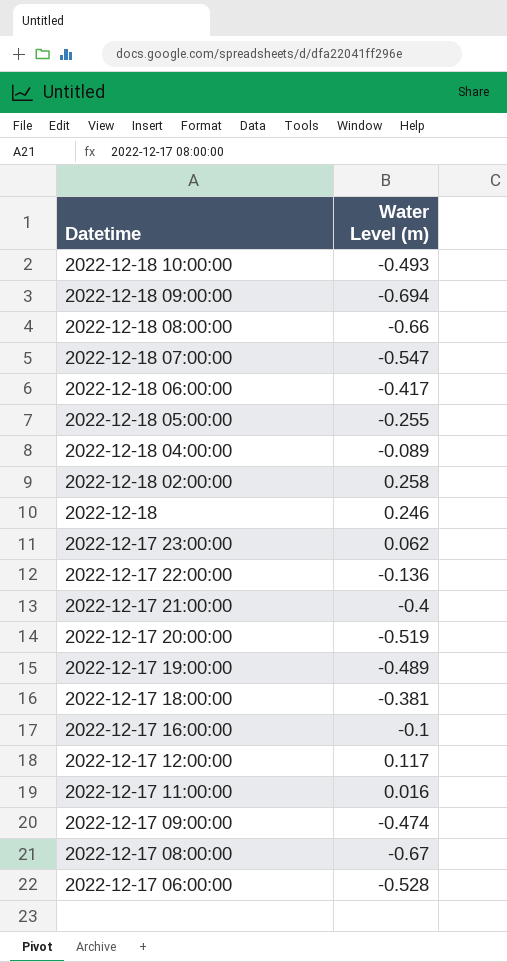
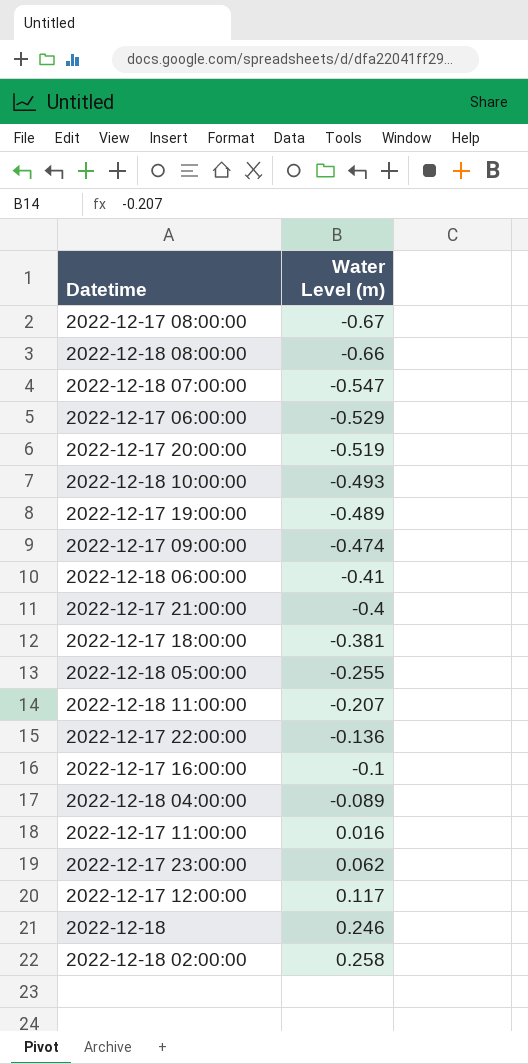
row order: Datetime descending -> Water Level (m) ascending
row 2022-12-18 09:00:00: -0.694 -> none
2022-12-17 06:00:00 | Water Level (m): -0.528 -> -0.529
2022-12-18 06:00:00 | Water Level (m): -0.417 -> -0.41
row 2022-12-18 11:00:00: none -> -0.207

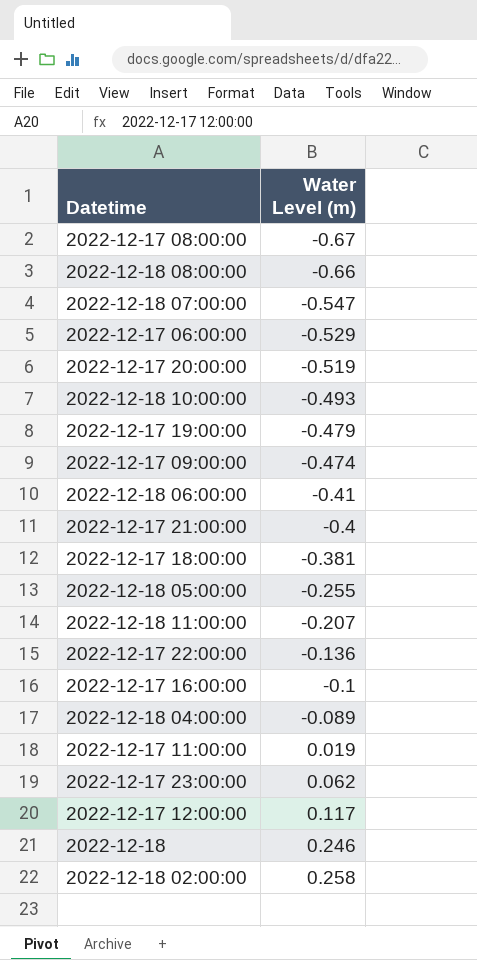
2022-12-17 19:00:00 | Water Level (m): -0.489 -> -0.479
2022-12-17 11:00:00 | Water Level (m): 0.016 -> 0.019

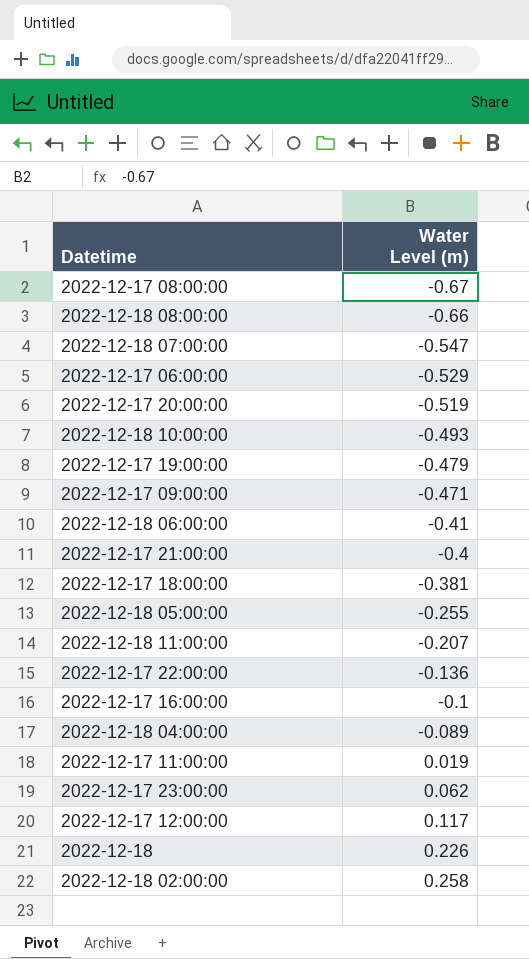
2022-12-17 09:00:00 | Water Level (m): -0.474 -> -0.471
2022-12-18 | Water Level (m): 0.246 -> 0.226

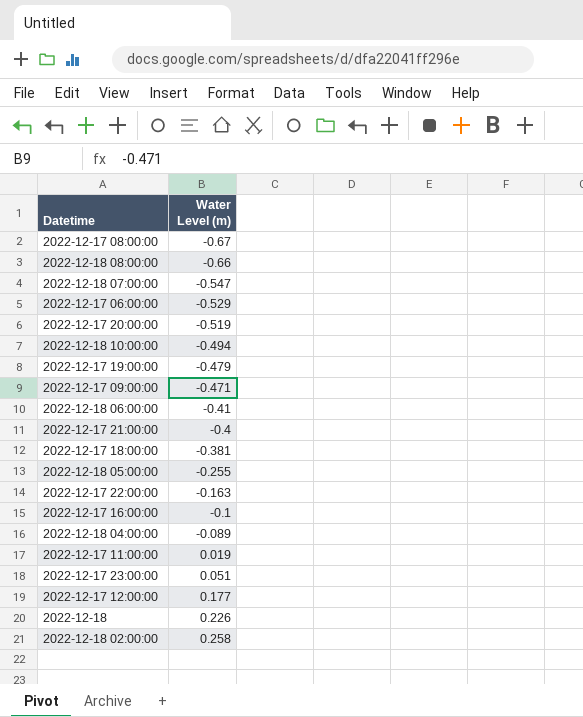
row 2022-12-18 11:00:00: -0.207 -> none
2022-12-18 10:00:00 | Water Level (m): -0.493 -> -0.494
2022-12-17 22:00:00 | Water Level (m): -0.136 -> -0.163
2022-12-17 23:00:00 | Water Level (m): 0.062 -> 0.051
2022-12-17 12:00:00 | Water Level (m): 0.117 -> 0.177

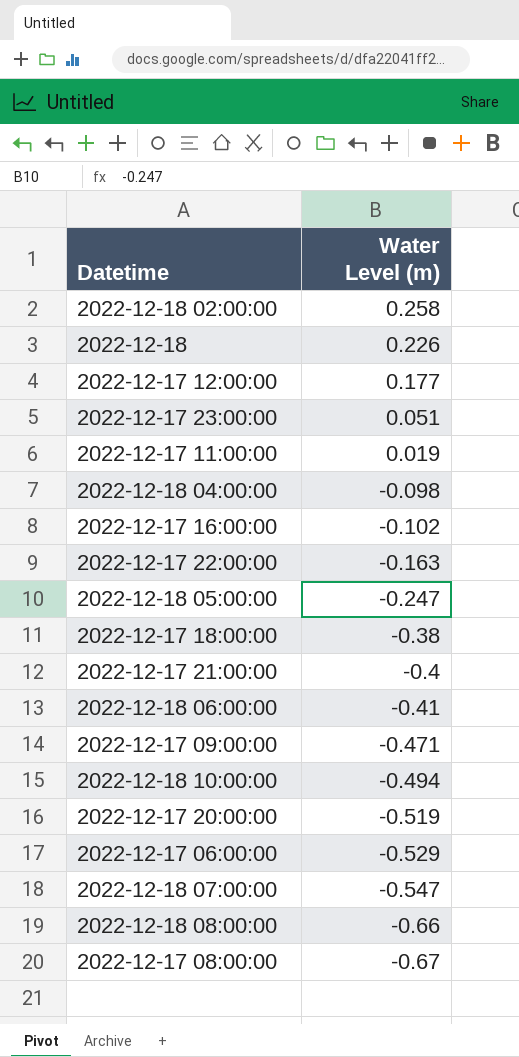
row order: Water Level (m) ascending -> Water Level (m) descending
row 2022-12-17 19:00:00: -0.479 -> none
2022-12-18 04:00:00 | Water Level (m): -0.089 -> -0.098
2022-12-17 16:00:00 | Water Level (m): -0.1 -> -0.102
2022-12-18 05:00:00 | Water Level (m): -0.255 -> -0.247
2022-12-17 18:00:00 | Water Level (m): -0.381 -> -0.38

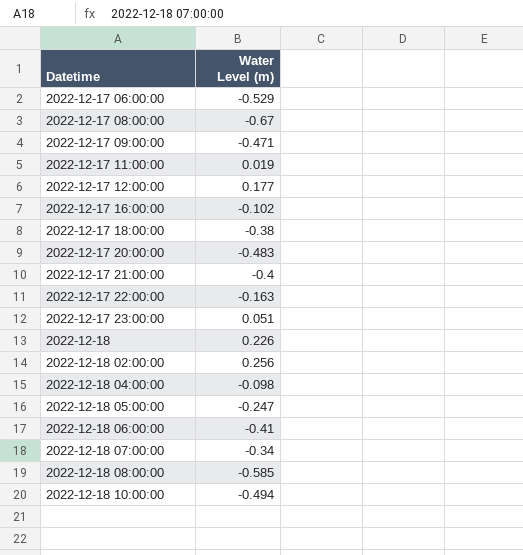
row order: Water Level (m) descending -> Datetime ascending
2022-12-17 20:00:00 | Water Level (m): -0.519 -> -0.483
2022-12-18 02:00:00 | Water Level (m): 0.258 -> 0.256
2022-12-18 07:00:00 | Water Level (m): -0.547 -> -0.34
2022-12-18 08:00:00 | Water Level (m): -0.66 -> -0.585

